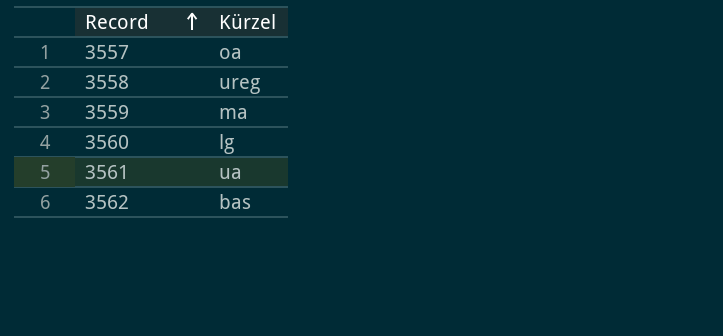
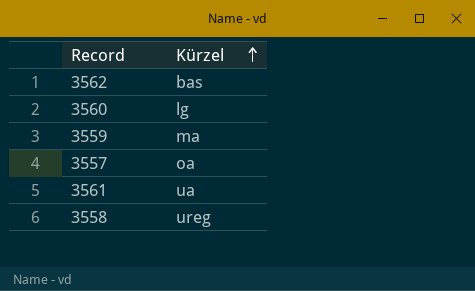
row order: Record ascending -> Kürzel ascending

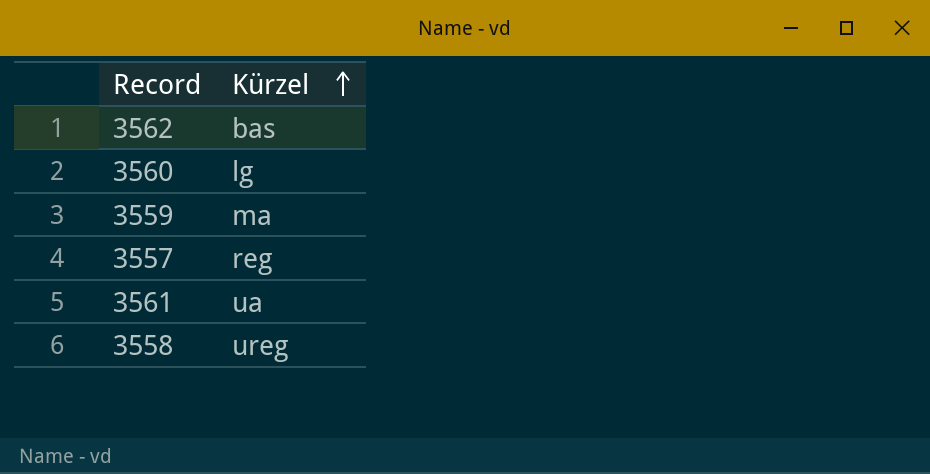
3557 | Kürzel: oa -> reg

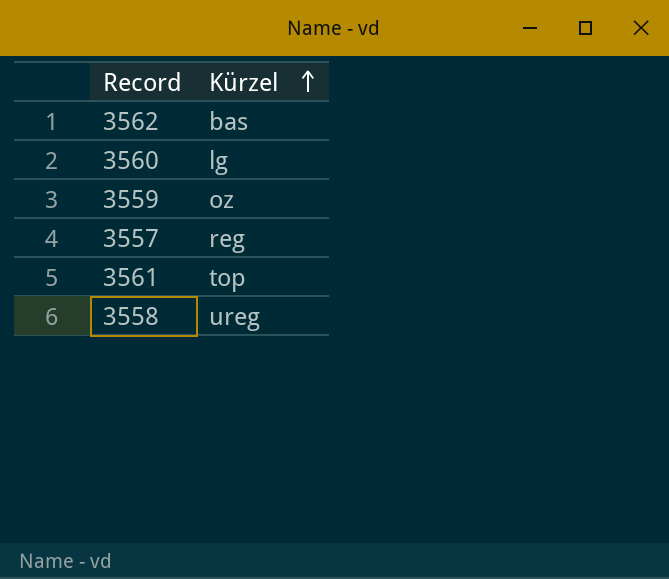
3559 | Kürzel: ma -> oz
3561 | Kürzel: ua -> top

